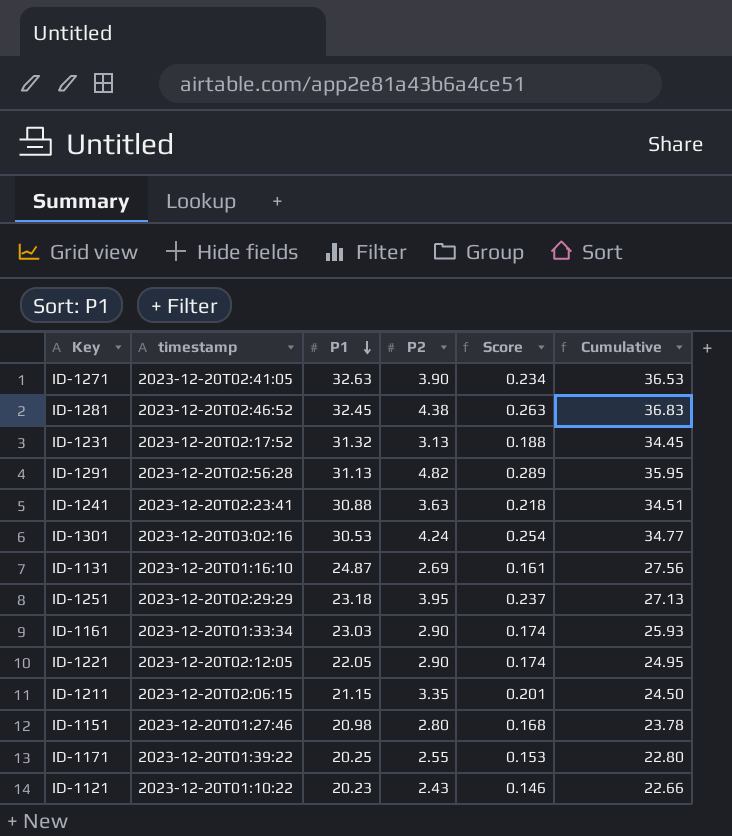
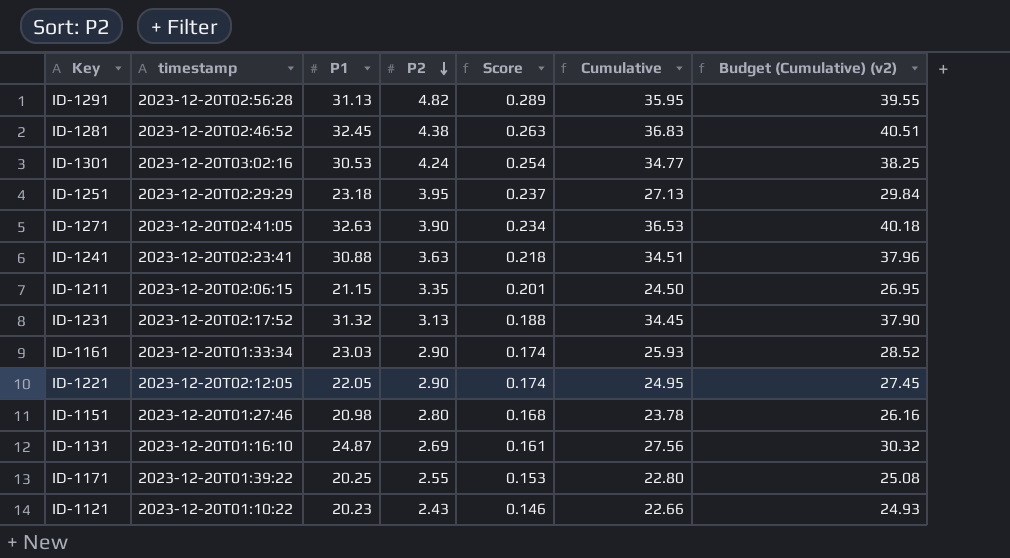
row order: P1 descending -> P2 descending
column Budget (Cumulative) (v2) | formula: none -> [Cumulative] * 1.1

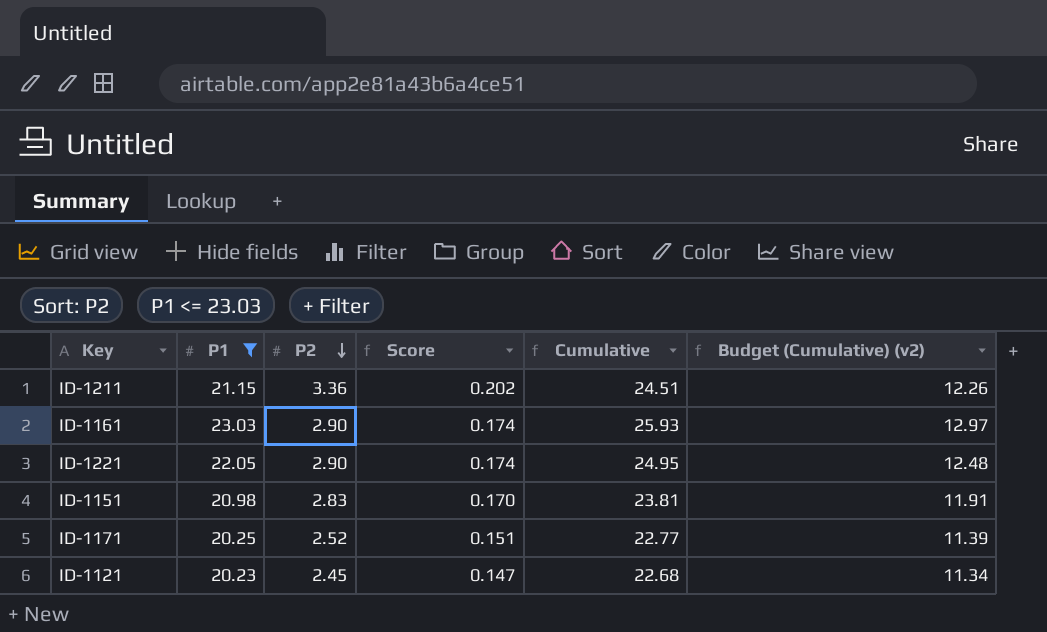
filter: none -> P1 <= 23.03
column timestamp | position: 2 -> none
column Budget (Cumulative) (v2) | formula: [Cumulative] * 1.1 -> [Cumulative] * 0.5
ID-1211 | P2: 3.35 -> 3.36
ID-1211 | Score: 0.201 -> 0.202
ID-1211 | Cumulative: 24.50 -> 24.51
ID-1151 | P2: 2.80 -> 2.83
ID-1151 | Score: 0.168 -> 0.170
ID-1151 | Cumulative: 23.78 -> 23.81
ID-1171 | P2: 2.55 -> 2.52
ID-1171 | Score: 0.153 -> 0.151
ID-1171 | Cumulative: 22.80 -> 22.77
ID-1121 | P2: 2.43 -> 2.45
ID-1121 | Score: 0.146 -> 0.147
ID-1121 | Cumulative: 22.66 -> 22.68

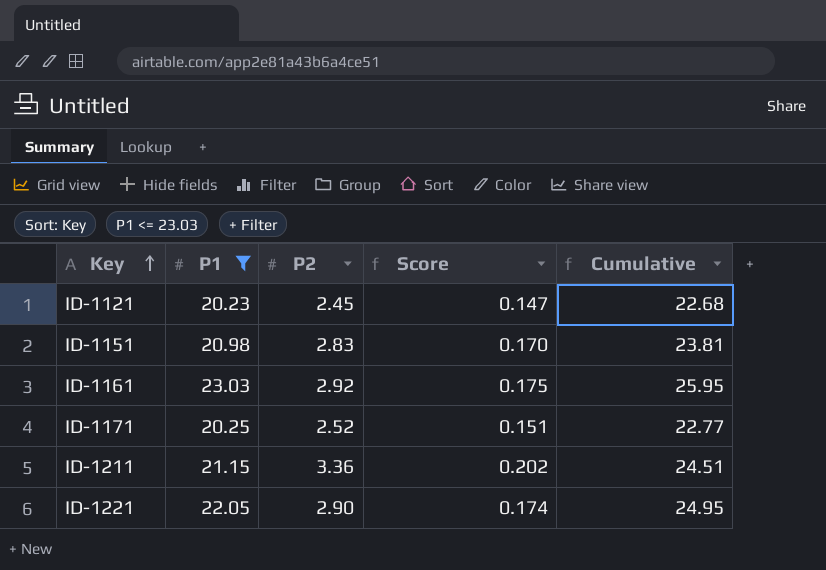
row order: P2 descending -> Key ascending
column Budget (Cumulative) (v2) | formula: [Cumulative] * 0.5 -> none
ID-1161 | P2: 2.90 -> 2.92
ID-1161 | Score: 0.174 -> 0.175
ID-1161 | Cumulative: 25.93 -> 25.95

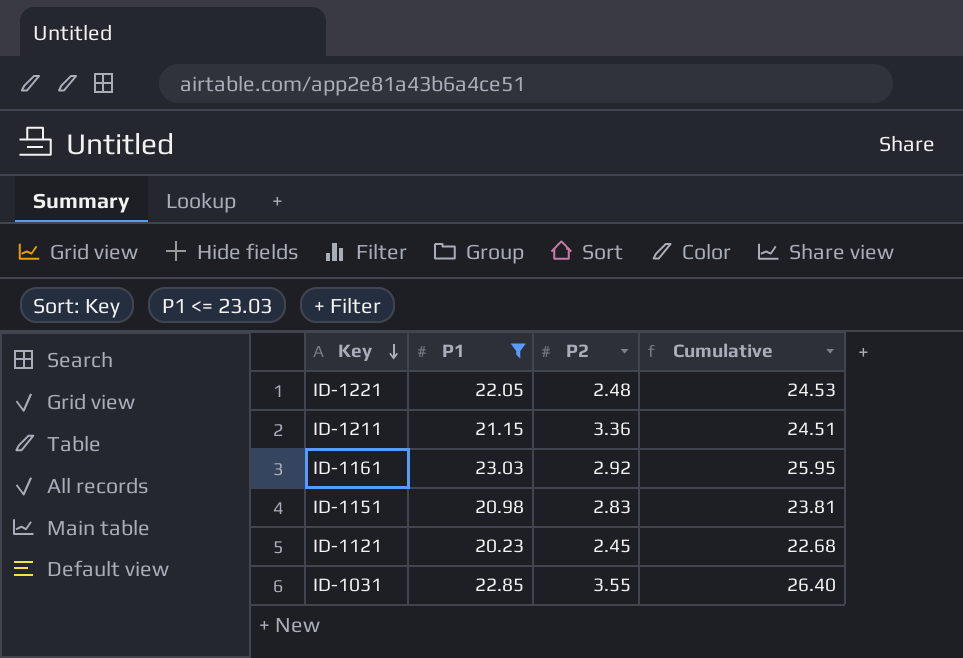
row order: Key ascending -> Key descending
column Score | formula: [P2] * 0.06 -> none
row ID-1171: 20.25 | 2.52 | 0.151 | 22.77 -> none
ID-1221 | P2: 2.90 -> 2.48
ID-1221 | Cumulative: 24.95 -> 24.53
row ID-1031: none -> 22.85 | 3.55 | 26.40

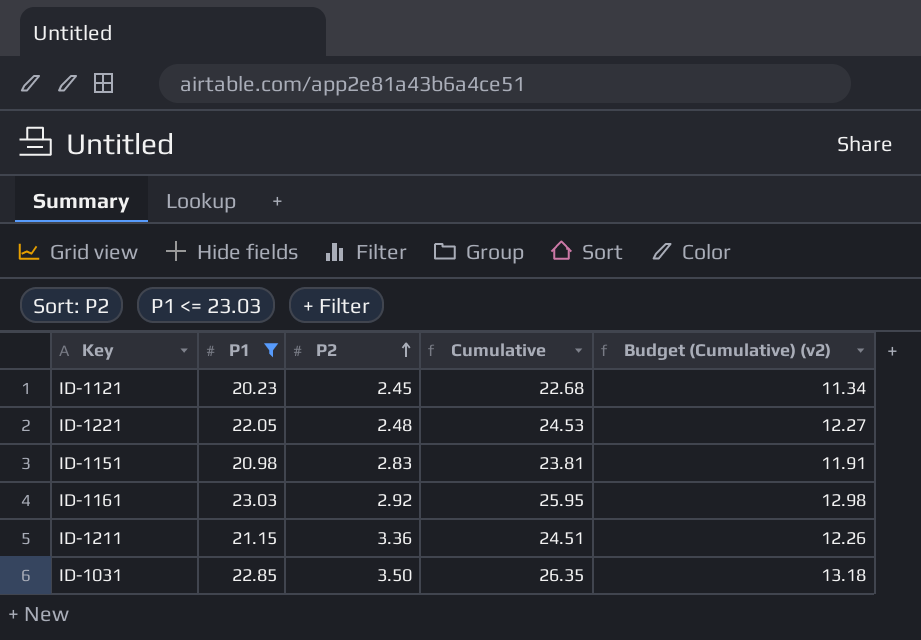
row order: Key descending -> P2 ascending
column Budget (Cumulative) (v2) | formula: none -> [Cumulative] * 0.5
ID-1031 | P2: 3.55 -> 3.50
ID-1031 | Cumulative: 26.40 -> 26.35

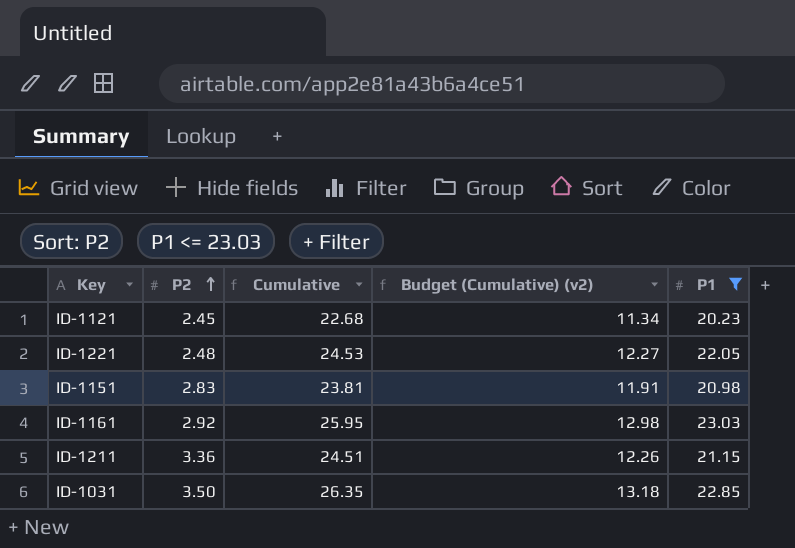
column P1 | position: 2 -> 5

